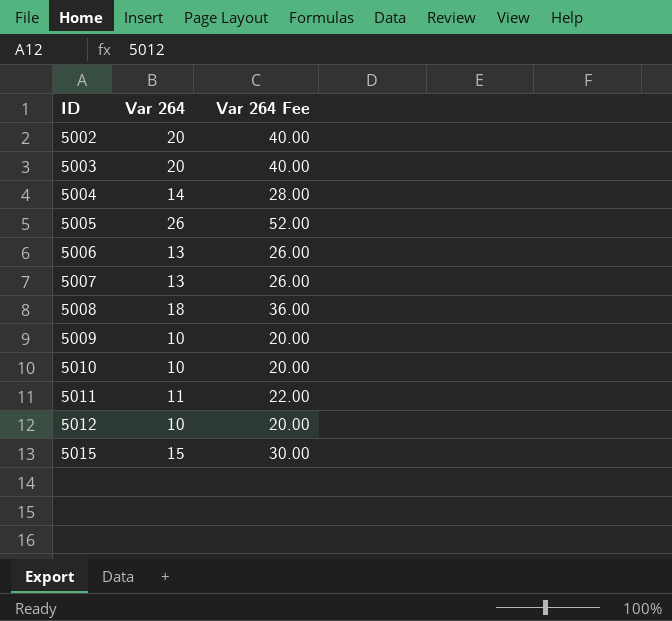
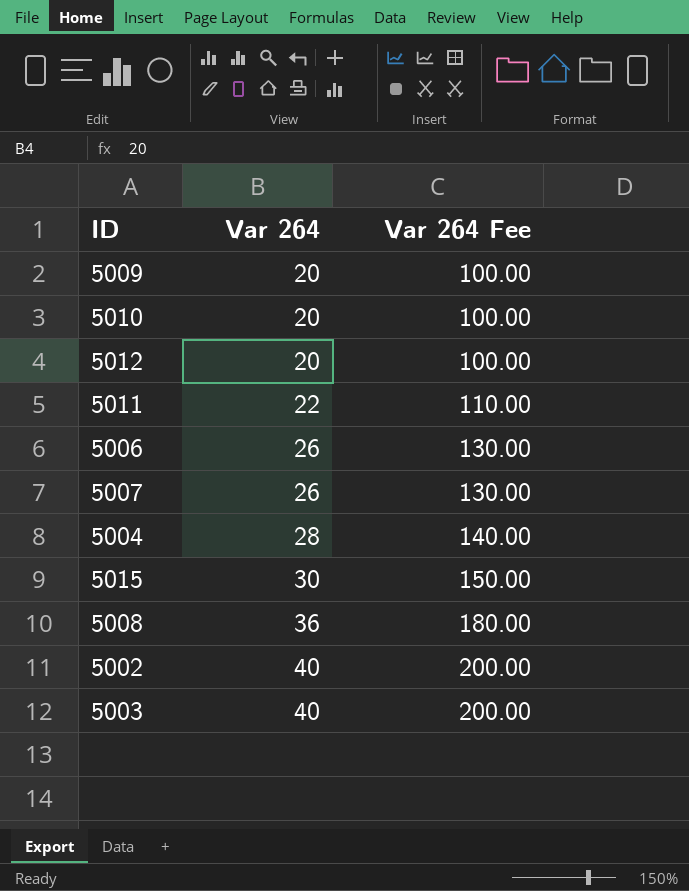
row order: ID ascending -> Var 264 ascending
column Var 264 Fee | formula: [Var 264] * 2 -> [Var 264] * 5
row 5005: 26 | 52.00 -> none
5009 | Var 264: 10 -> 20
5010 | Var 264: 10 -> 20
5012 | Var 264: 10 -> 20
5011 | Var 264: 11 -> 22
5006 | Var 264: 13 -> 26
5007 | Var 264: 13 -> 26
5004 | Var 264: 14 -> 28
5015 | Var 264: 15 -> 30
5008 | Var 264: 18 -> 36
5002 | Var 264: 20 -> 40
5003 | Var 264: 20 -> 40

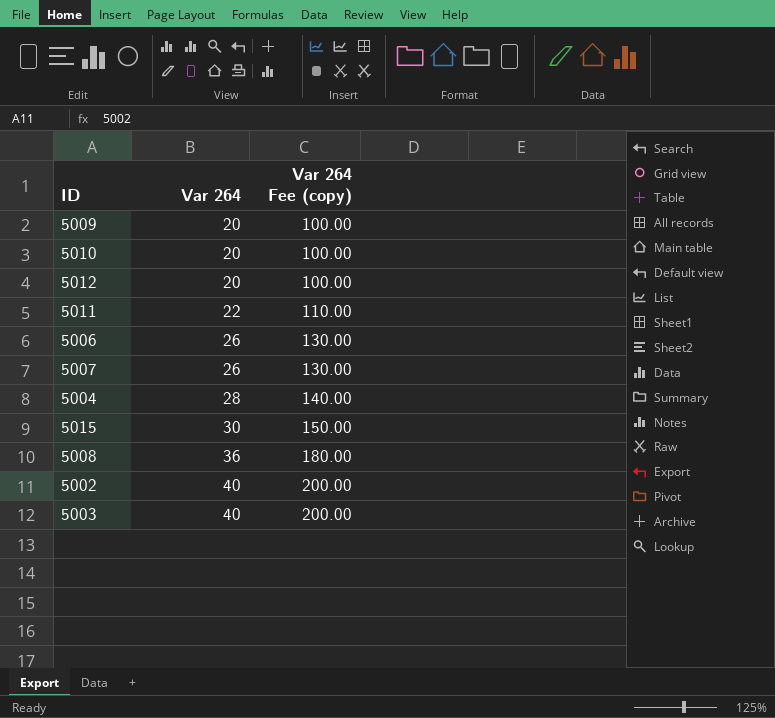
column name: Var 264 Fee -> Var 264 Fee (copy)

